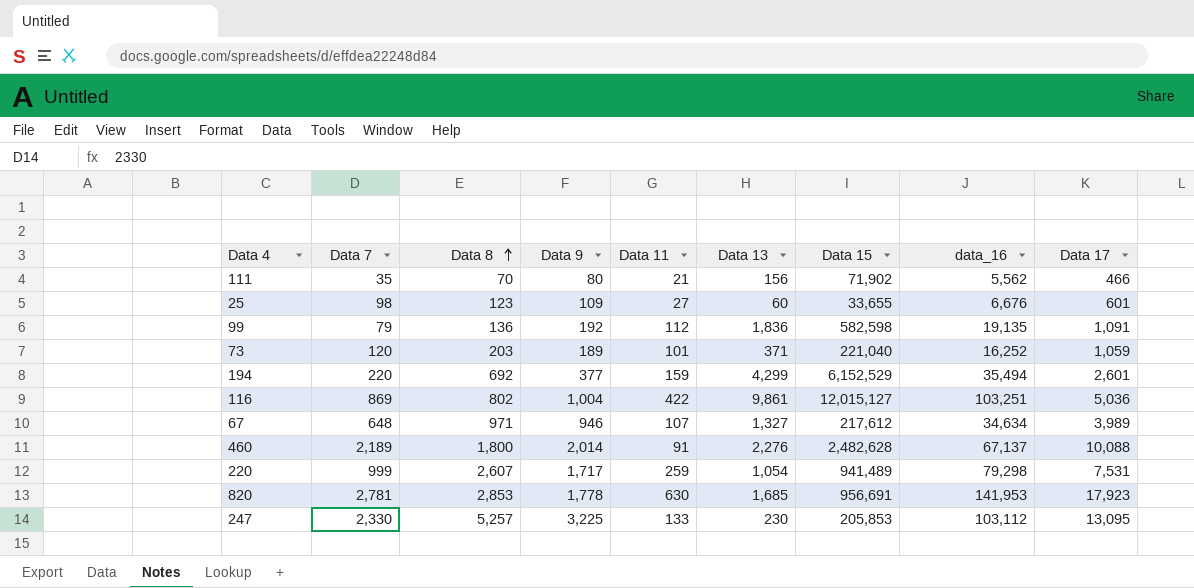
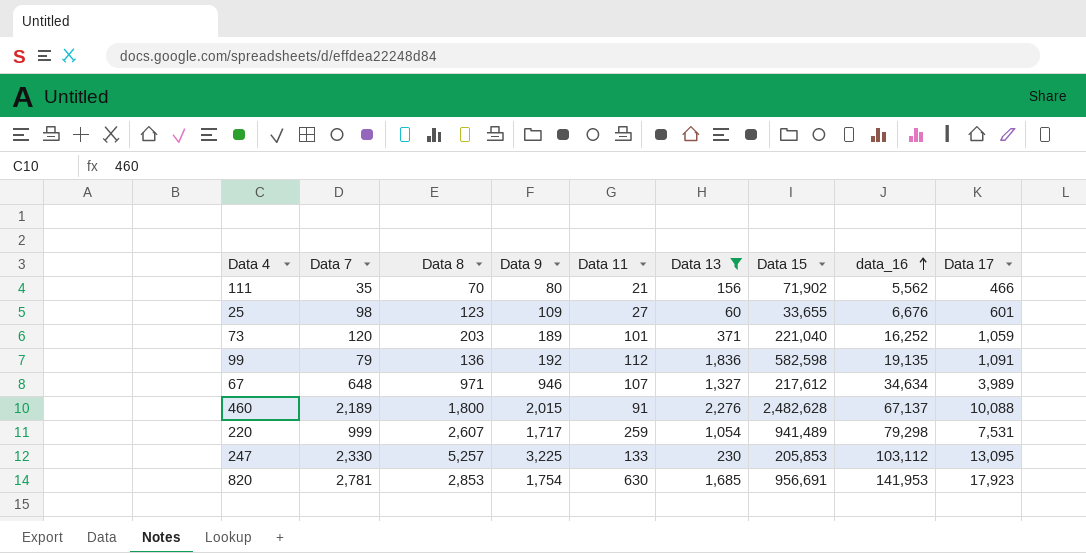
filter: none -> Data 13 <= 2,276
row order: Data 8 ascending -> data_16 ascending
460 | Data 9: 2,014 -> 2,015
820 | Data 9: 1,778 -> 1,754

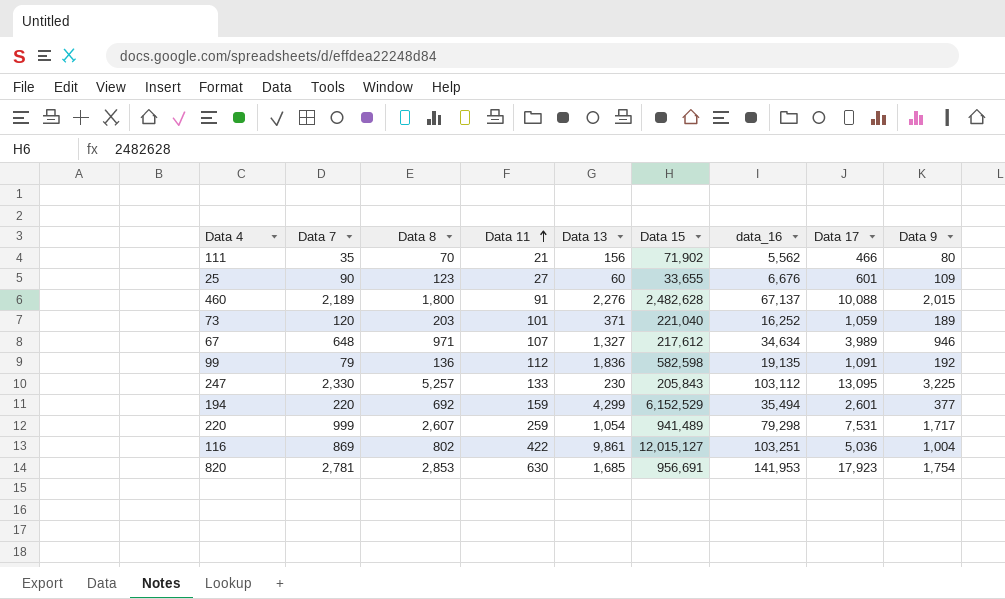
filter: Data 13 <= 2,276 -> none
row order: data_16 ascending -> Data 11 ascending
column Data 9 | position: 4 -> 9
25 | Data 7: 98 -> 90
247 | Data 15: 205,853 -> 205,843

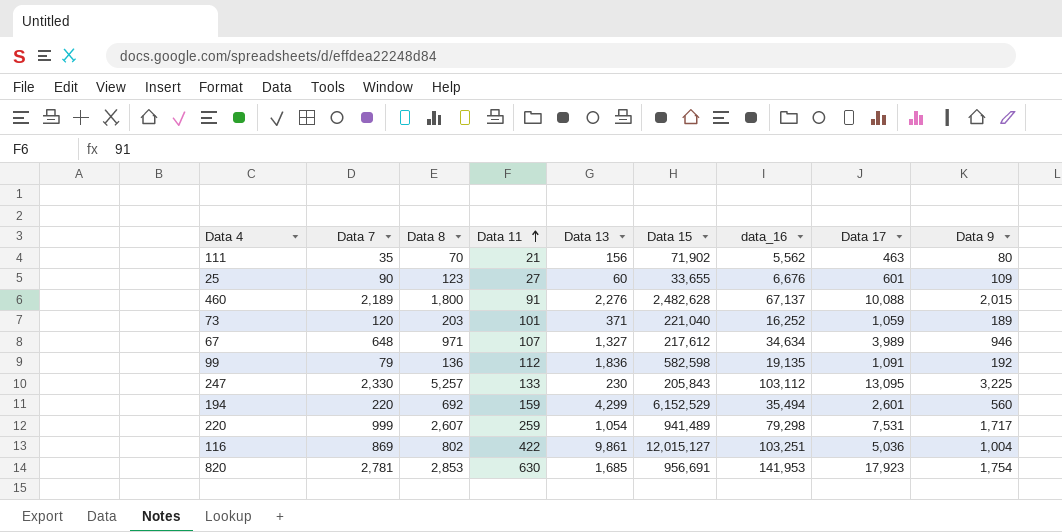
111 | Data 17: 466 -> 463
194 | Data 9: 377 -> 560

